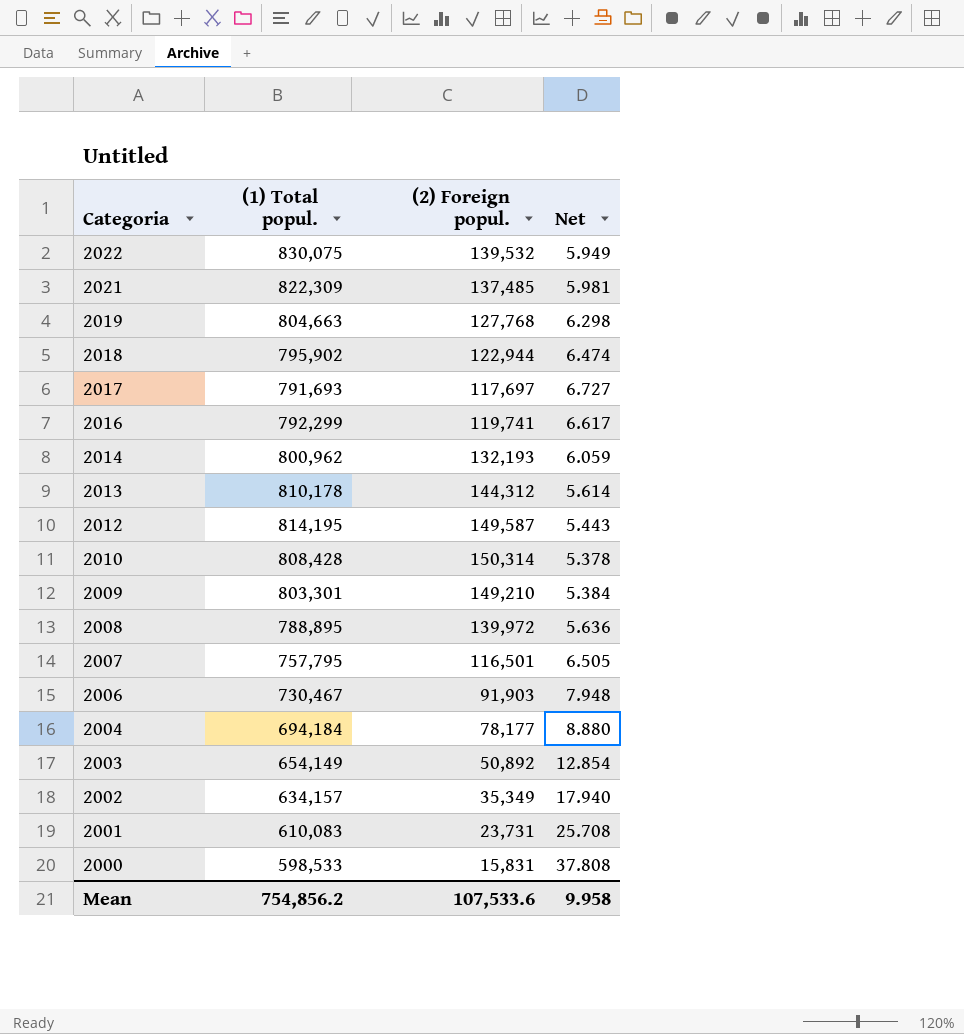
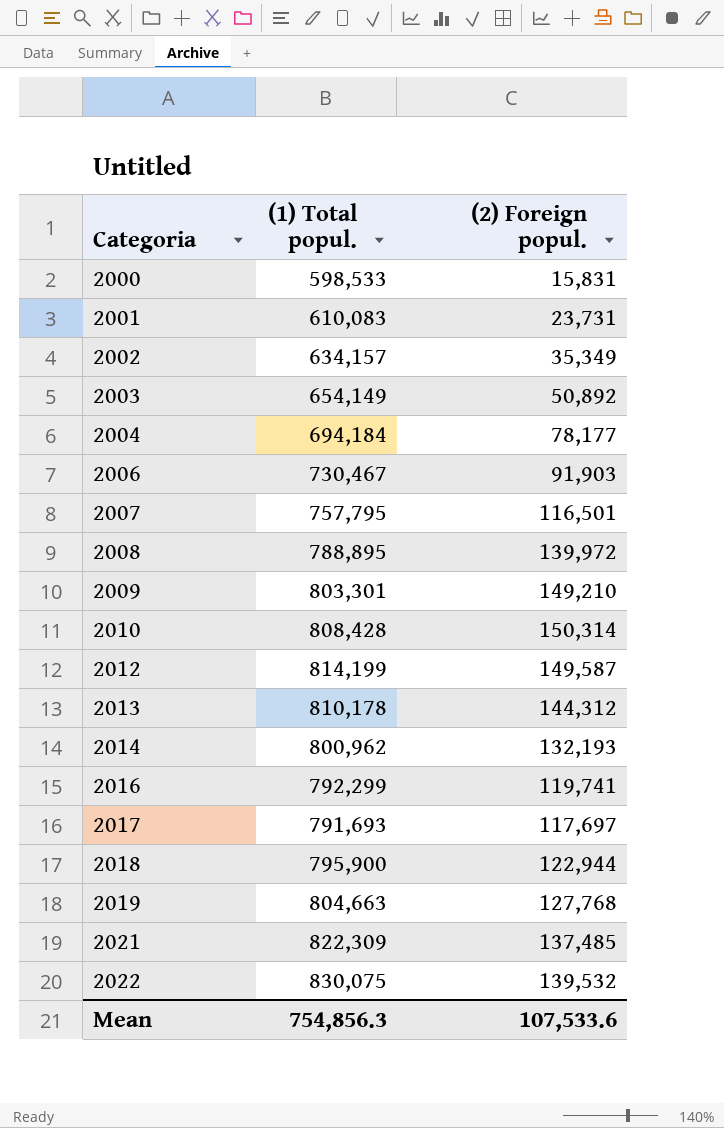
row order: Categoria descending -> Categoria ascending
column Net | formula: [(1) Total popul.] / [(2) Foreign popul.] -> none
2012 | (1) Total popul.: 814,195 -> 814,199
2018 | (1) Total popul.: 795,902 -> 795,900
Mean | (1) Total popul.: 754,856.2 -> 754,856.3

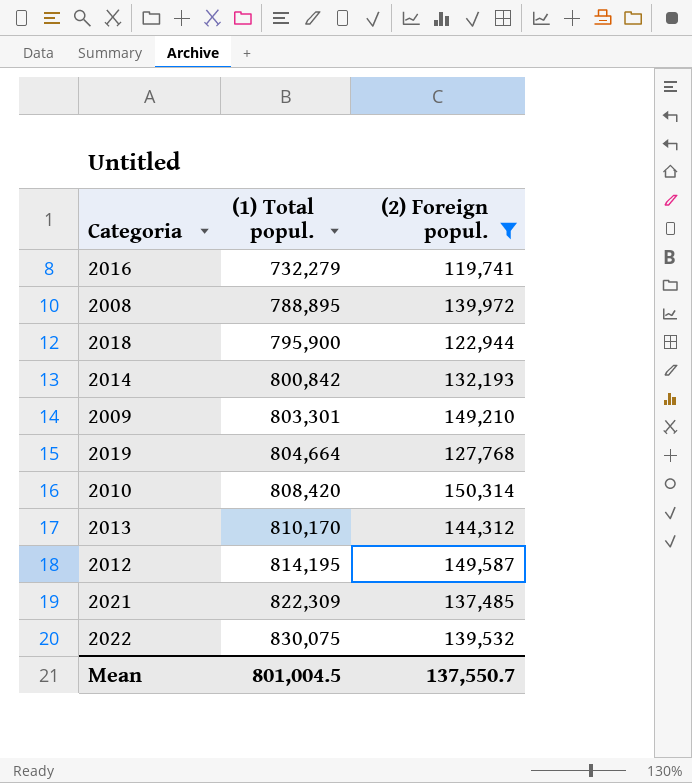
filter: none -> (2) Foreign popul. >= 119,741
row order: Categoria ascending -> (1) Total popul. ascending
2016 | (1) Total popul.: 792,299 -> 732,279
2014 | (1) Total popul.: 800,962 -> 800,842
2019 | (1) Total popul.: 804,663 -> 804,664
2010 | (1) Total popul.: 808,428 -> 808,420
2013 | (1) Total popul.: 810,178 -> 810,170
2012 | (1) Total popul.: 814,199 -> 814,195
Mean | (1) Total popul.: 754,856.3 -> 801,004.5
Mean | (2) Foreign popul.: 107,533.6 -> 137,550.7

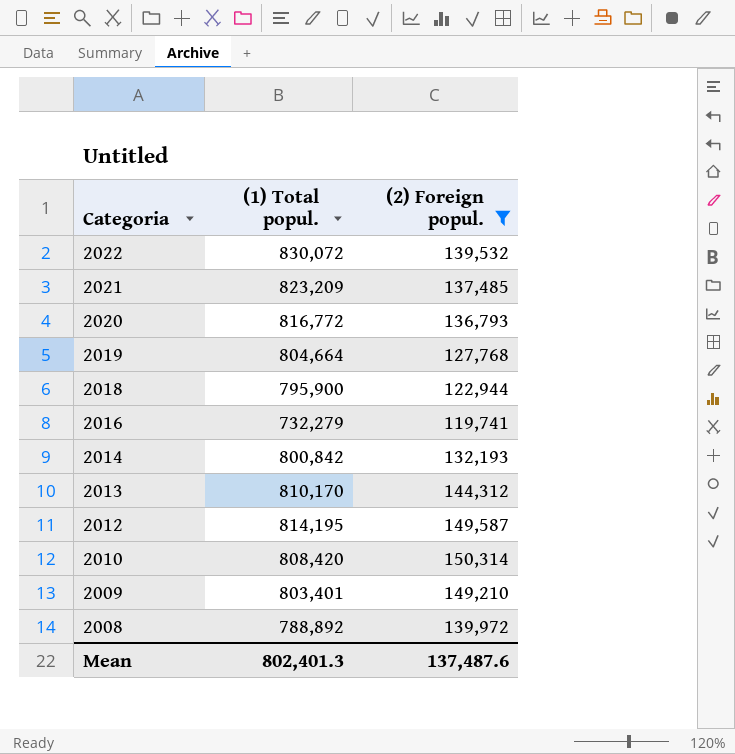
row order: (1) Total popul. ascending -> Categoria descending
2022 | (1) Total popul.: 830,075 -> 830,072
2021 | (1) Total popul.: 822,309 -> 823,209
row 2020: none -> 816,772 | 136,793
2009 | (1) Total popul.: 803,301 -> 803,401
2008 | (1) Total popul.: 788,895 -> 788,892
Mean | (1) Total popul.: 801,004.5 -> 802,401.3
Mean | (2) Foreign popul.: 137,550.7 -> 137,487.6

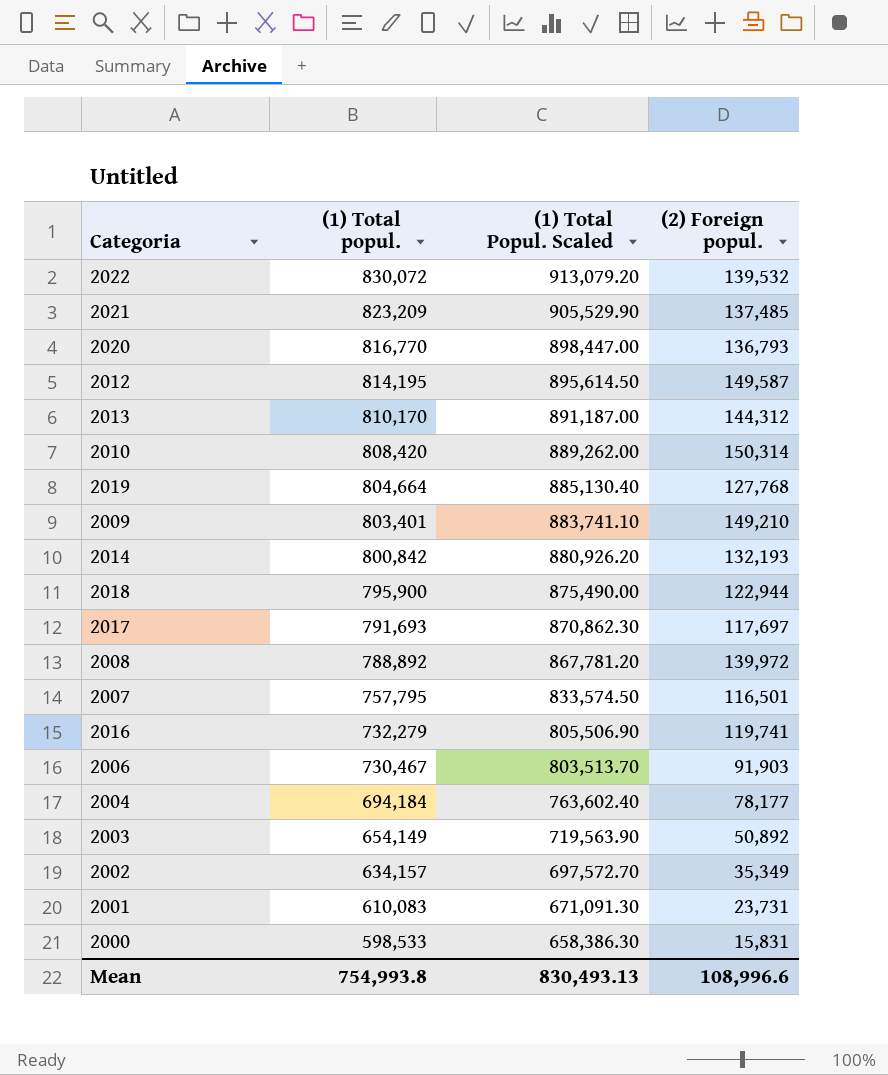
filter: (2) Foreign popul. >= 119,741 -> none
row order: Categoria descending -> (1) Total popul. descending
column (1) Total Popul. Scaled | formula: none -> [(1) Total popul.] * 1.1
2020 | (1) Total popul.: 816,772 -> 816,770
Mean | (1) Total popul.: 802,401.3 -> 754,993.8
Mean | (2) Foreign popul.: 137,487.6 -> 108,996.6

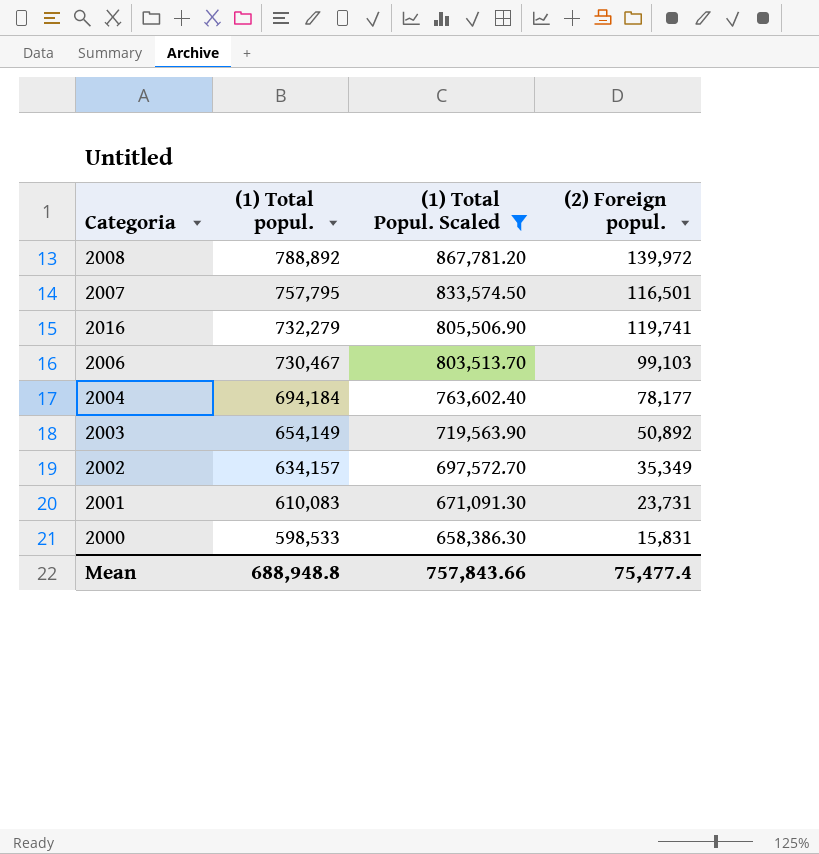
filter: none -> (1) Total Popul. Scaled <= 867,781.20
2006 | (2) Foreign popul.: 91,903 -> 99,103
Mean | (1) Total popul.: 754,993.8 -> 688,948.8
Mean | (1) Total Popul. Scaled: 830,493.13 -> 757,843.66
Mean | (2) Foreign popul.: 108,996.6 -> 75,477.4

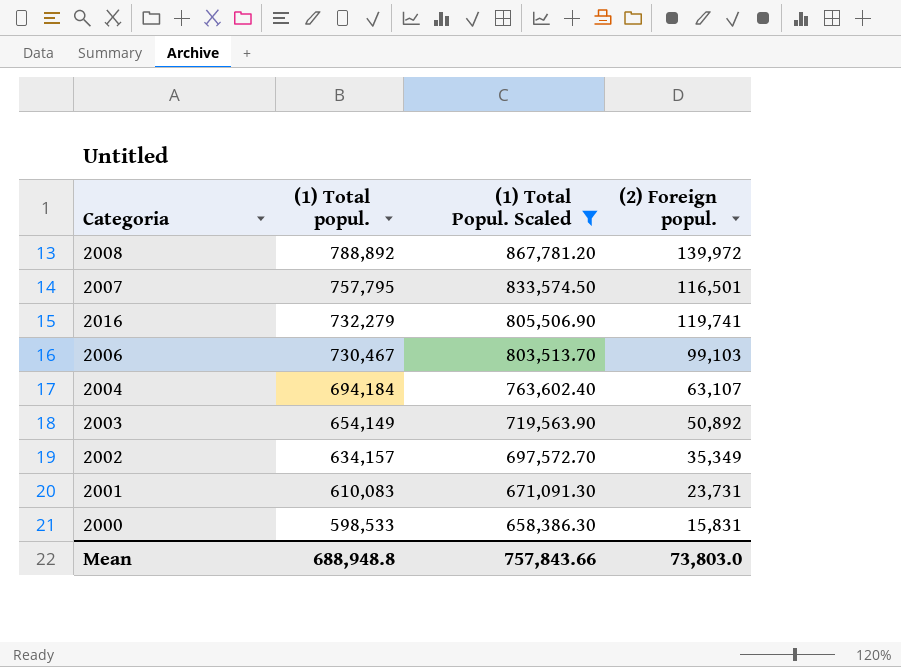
2004 | (2) Foreign popul.: 78,177 -> 63,107
Mean | (2) Foreign popul.: 75,477.4 -> 73,803.0

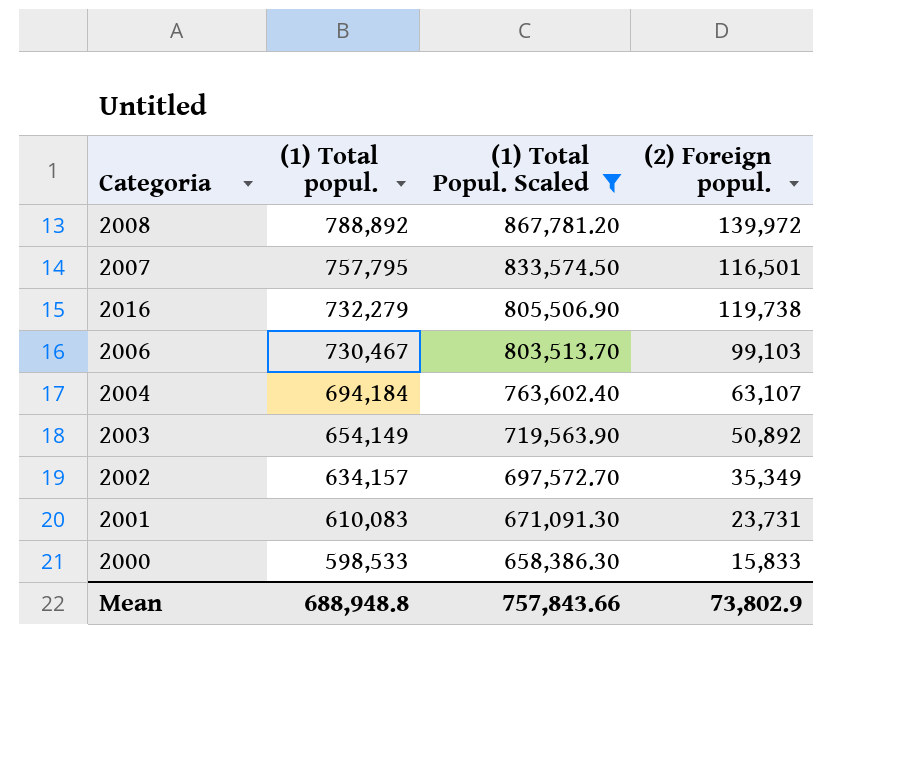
2016 | (2) Foreign popul.: 119,741 -> 119,738
2000 | (2) Foreign popul.: 15,831 -> 15,833
Mean | (2) Foreign popul.: 73,803.0 -> 73,802.9

